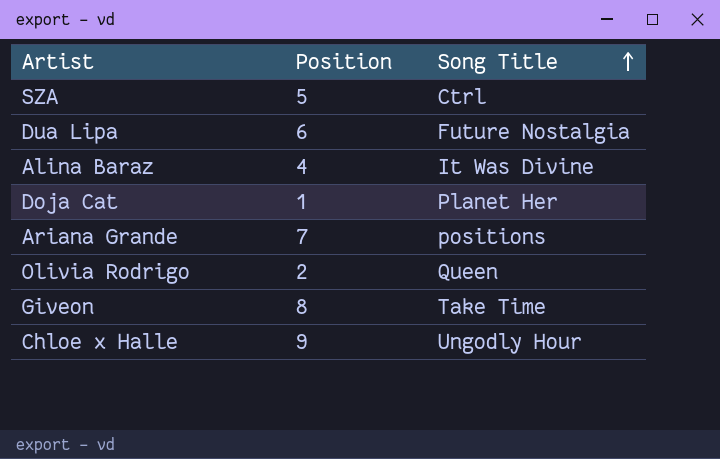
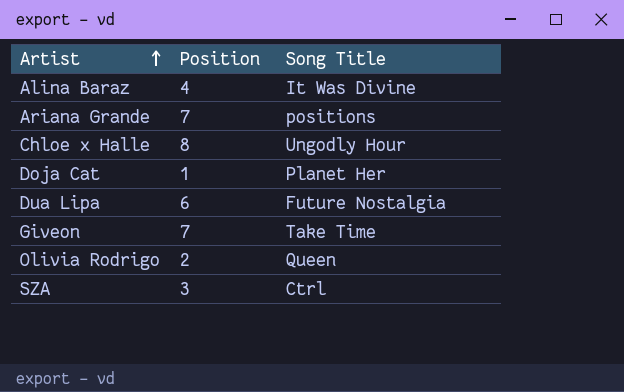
row order: Song Title ascending -> Artist ascending
Chloe x Halle | Position: 9 -> 8
Giveon | Position: 8 -> 7
SZA | Position: 5 -> 3

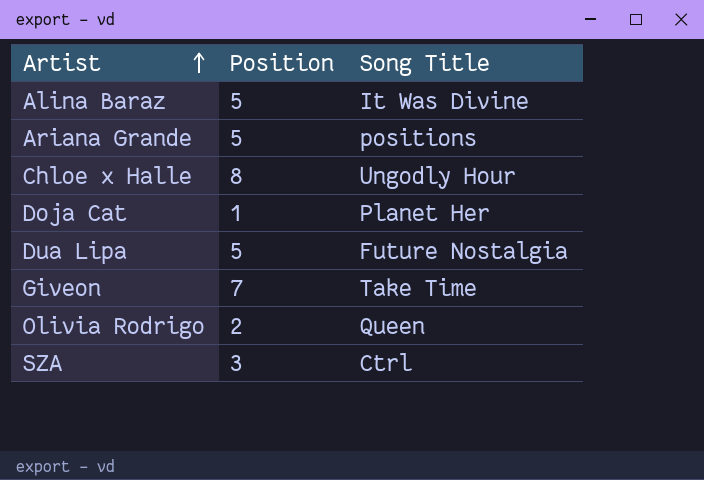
Alina Baraz | Position: 4 -> 5
Ariana Grande | Position: 7 -> 5
Dua Lipa | Position: 6 -> 5

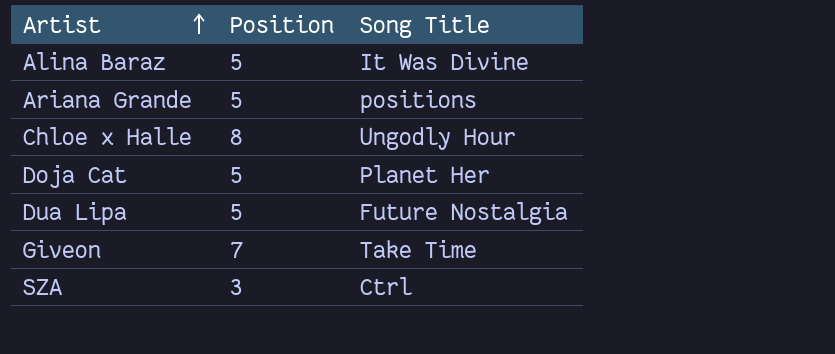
row Olivia Rodrigo: 2 | Queen -> none
Doja Cat | Position: 1 -> 5

